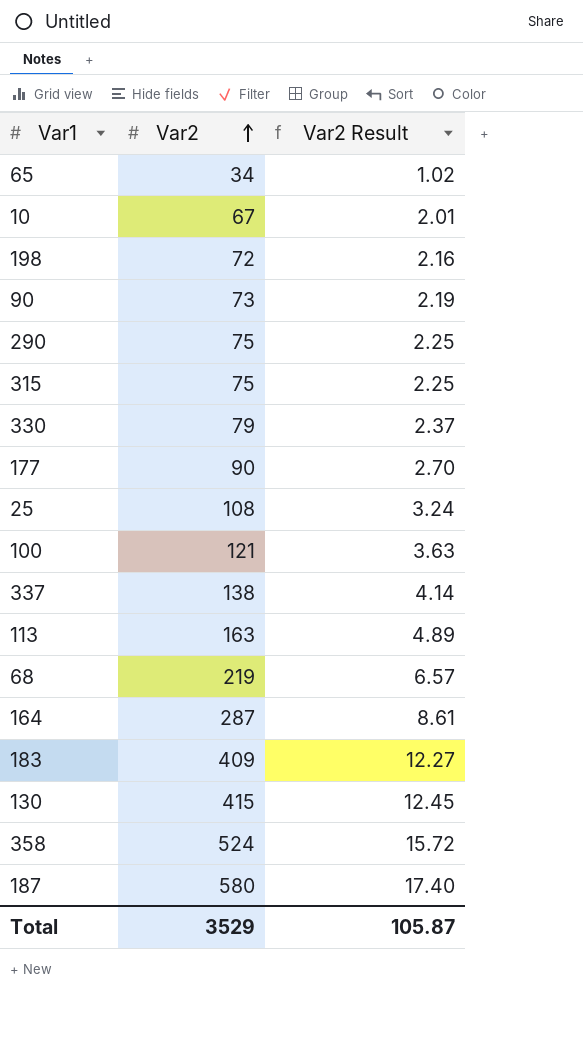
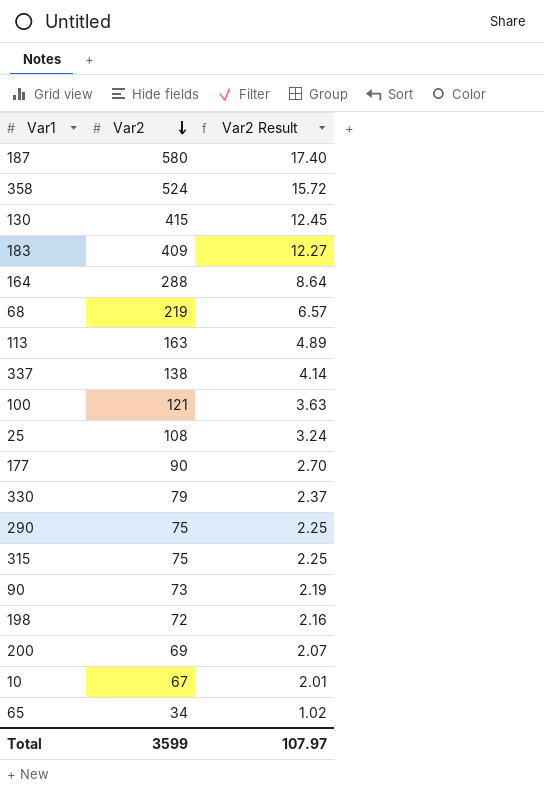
row order: Var2 ascending -> Var2 descending
164 | Var2: 287 -> 288
164 | Var2 Result: 8.61 -> 8.64
row 200: none -> 69 | 2.07
Total | Var2: 3529 -> 3599
Total | Var2 Result: 105.87 -> 107.97

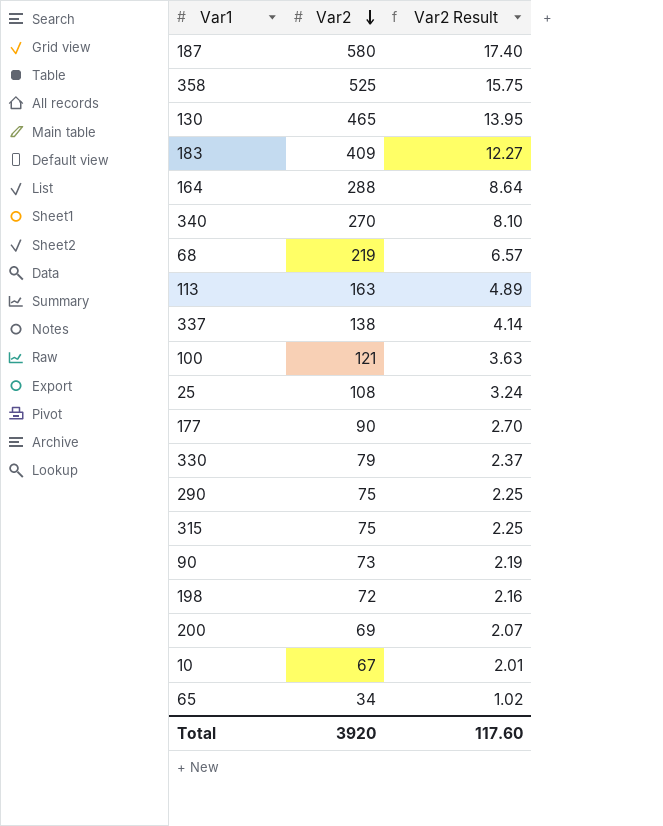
358 | Var2: 524 -> 525
358 | Var2 Result: 15.72 -> 15.75
130 | Var2: 415 -> 465
130 | Var2 Result: 12.45 -> 13.95
row 340: none -> 270 | 8.10
Total | Var2: 3599 -> 3920
Total | Var2 Result: 107.97 -> 117.60

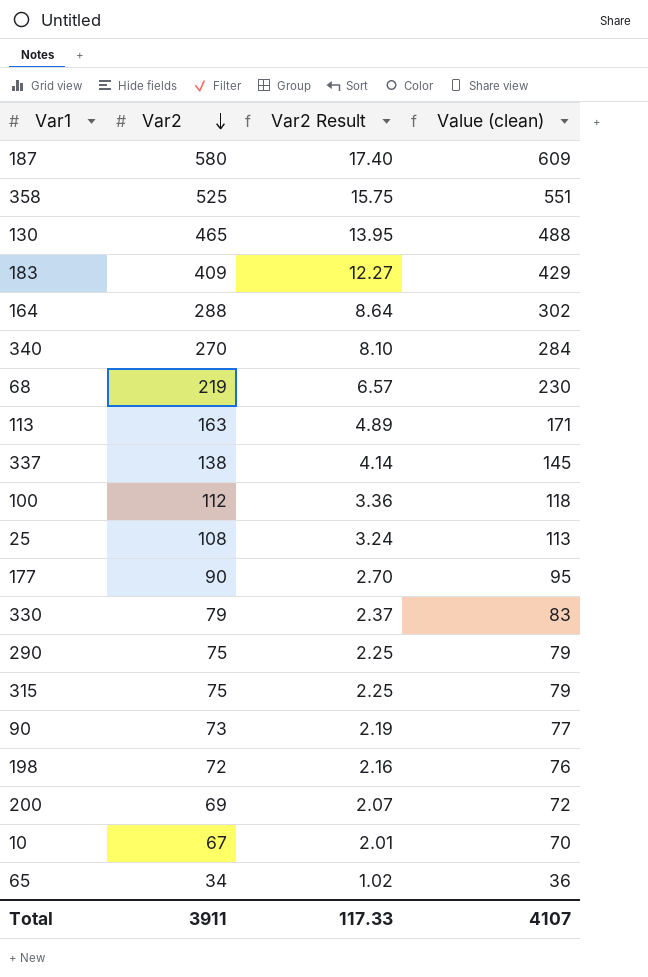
column Value (clean) | formula: none -> [Var2] * 1.05
100 | Var2: 121 -> 112
100 | Var2 Result: 3.63 -> 3.36
Total | Var2: 3920 -> 3911
Total | Var2 Result: 117.60 -> 117.33

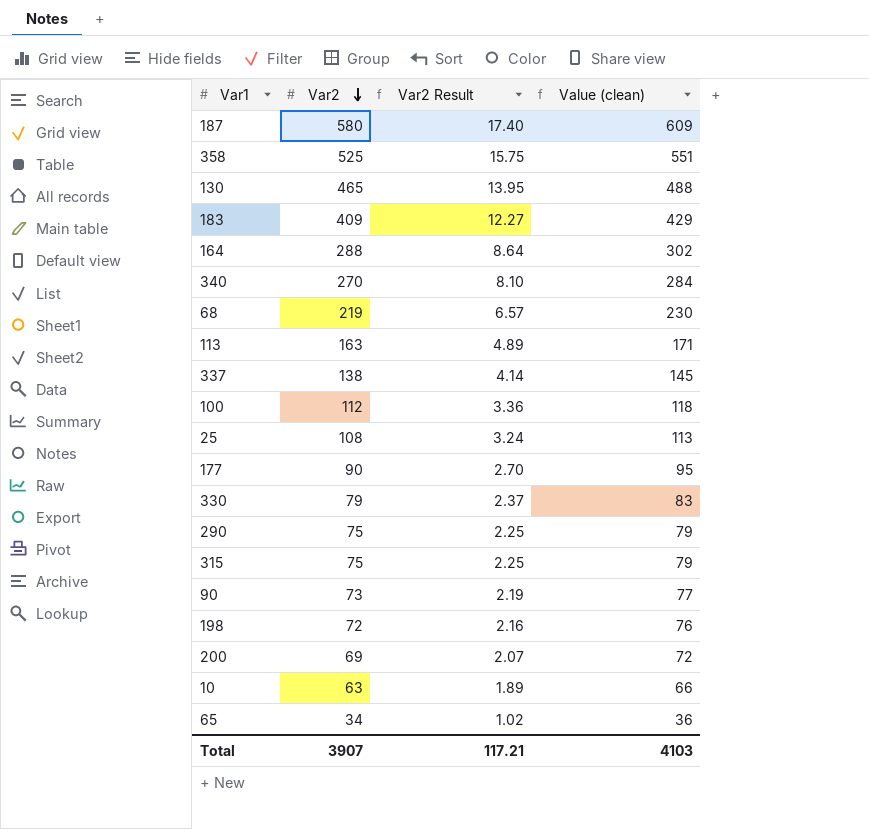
10 | Var2: 67 -> 63
10 | Var2 Result: 2.01 -> 1.89
10 | Value (clean): 70 -> 66
Total | Var2: 3911 -> 3907
Total | Var2 Result: 117.33 -> 117.21
Total | Value (clean): 4107 -> 4103

